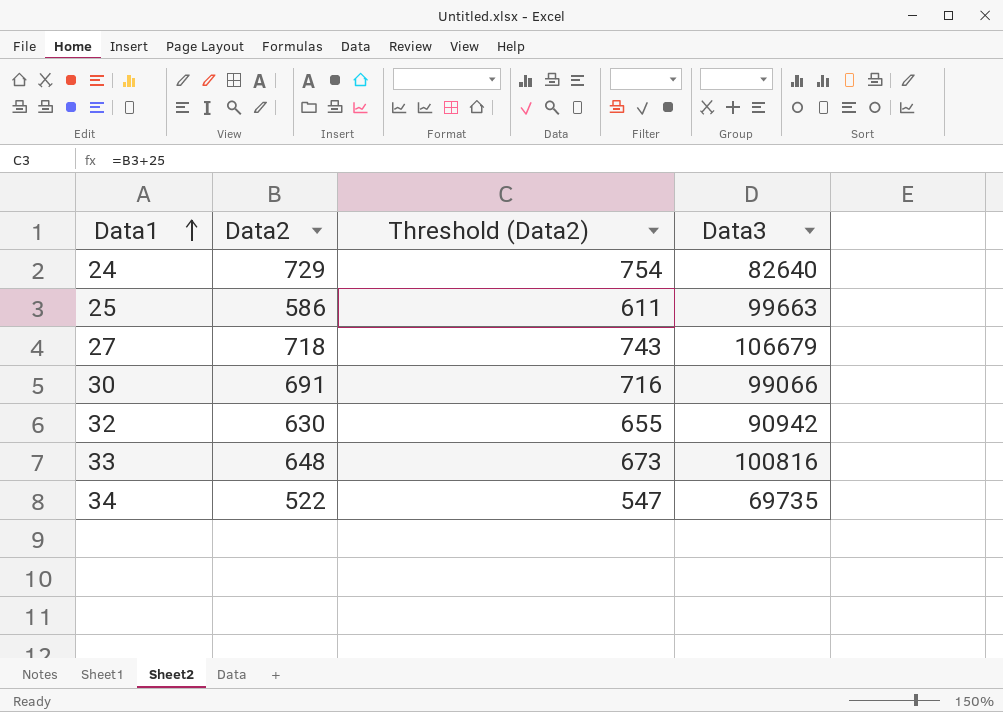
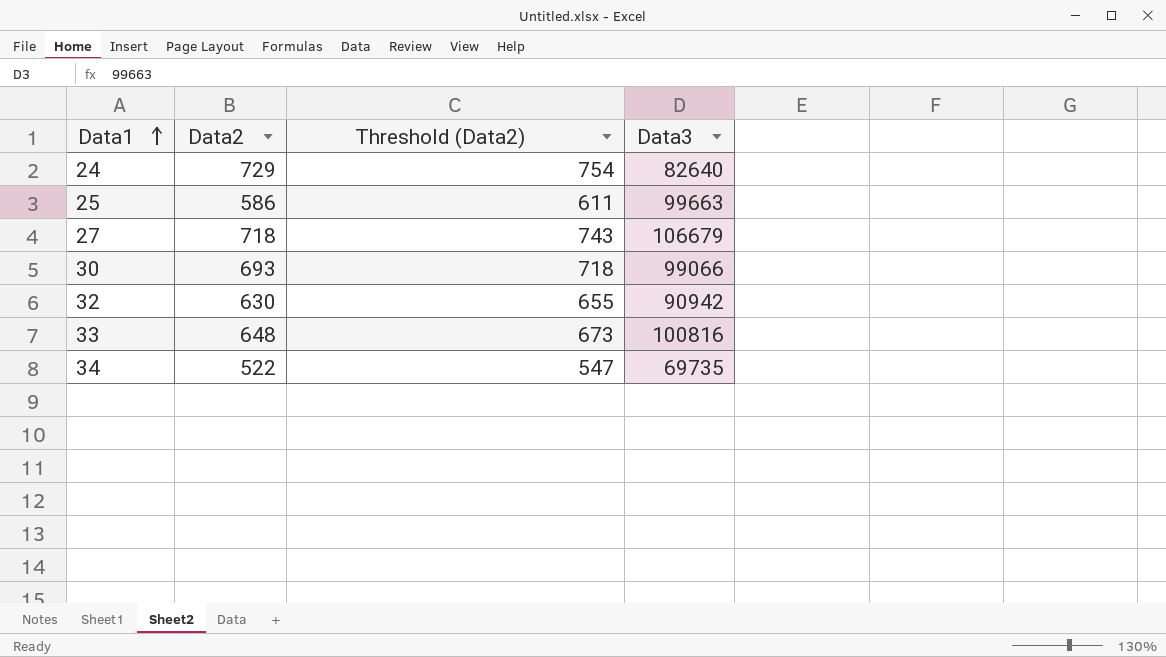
30 | Data2: 691 -> 693
30 | Threshold (Data2): 716 -> 718

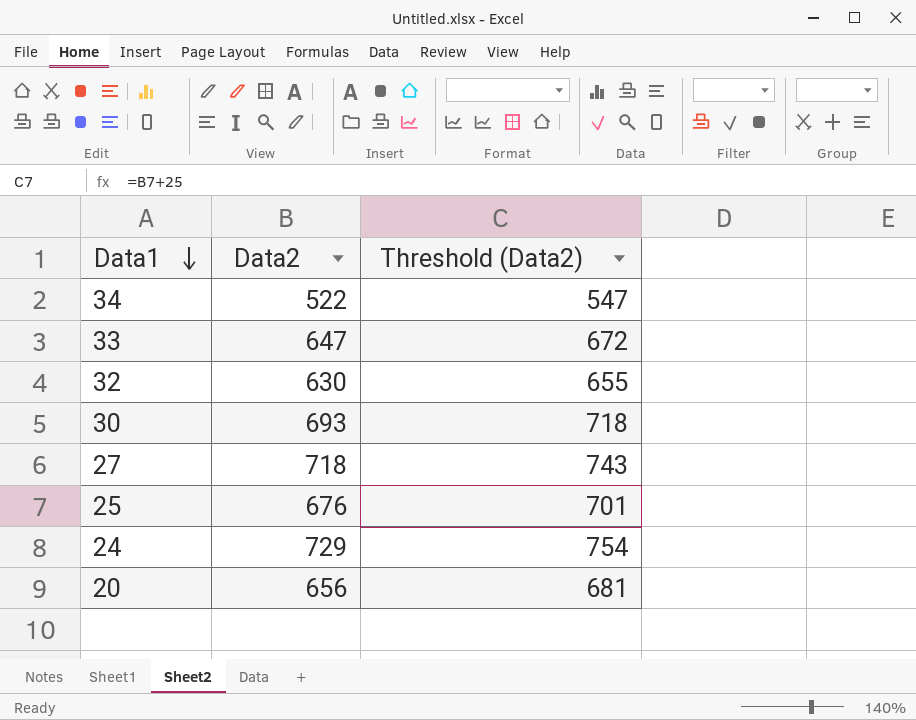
row order: Data1 ascending -> Data1 descending
column Data3 | position: 4 -> none
33 | Data2: 648 -> 647
33 | Threshold (Data2): 673 -> 672
25 | Data2: 586 -> 676
25 | Threshold (Data2): 611 -> 701
row 20: none -> 656 | 681

